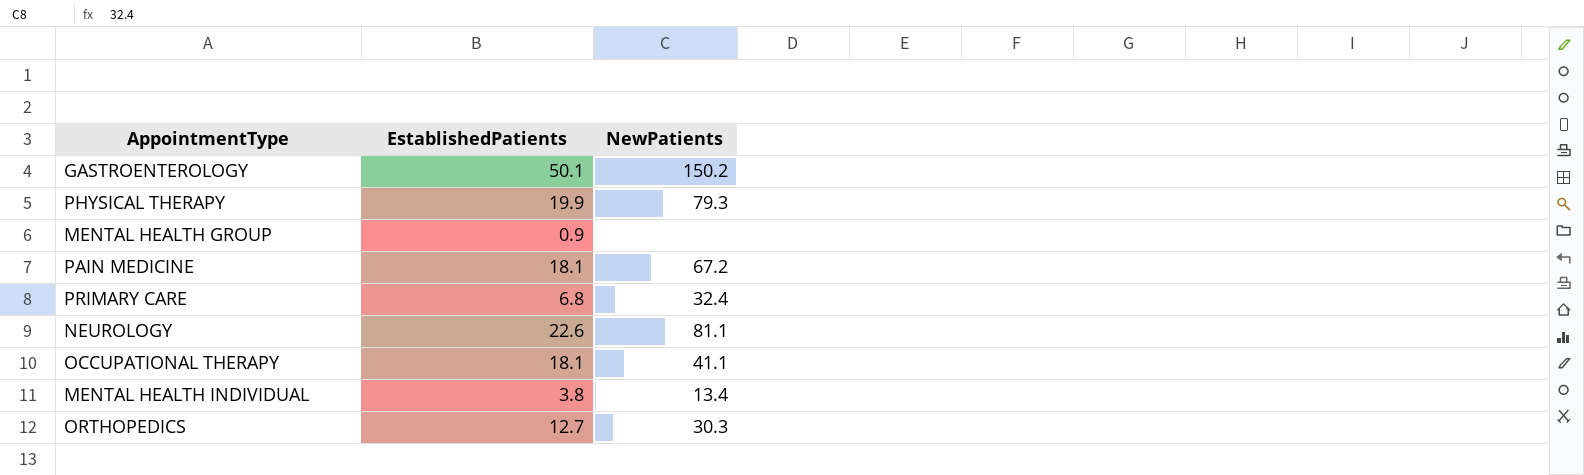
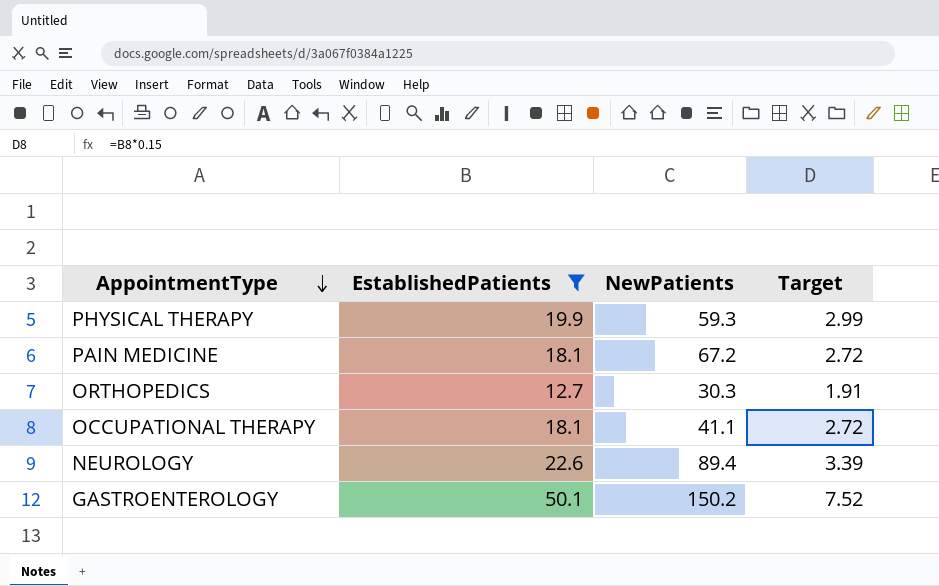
filter: none -> EstablishedPatients >= 12.7
row order: none -> AppointmentType descending
column Target | formula: none -> [EstablishedPatients] * 0.15
PHYSICAL THERAPY | NewPatients: 79.3 -> 59.3
NEUROLOGY | NewPatients: 81.1 -> 89.4

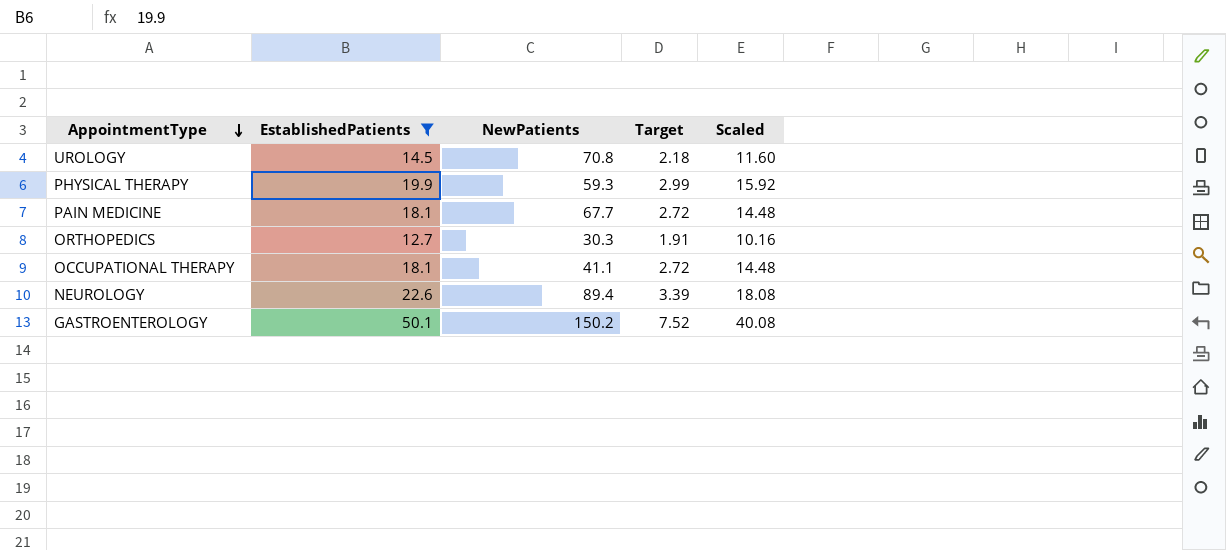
column Scaled | formula: none -> [EstablishedPatients] * 0.8
row UROLOGY: none -> 14.5 | 70.8 | 2.18 | 11.60
PAIN MEDICINE | NewPatients: 67.2 -> 67.7

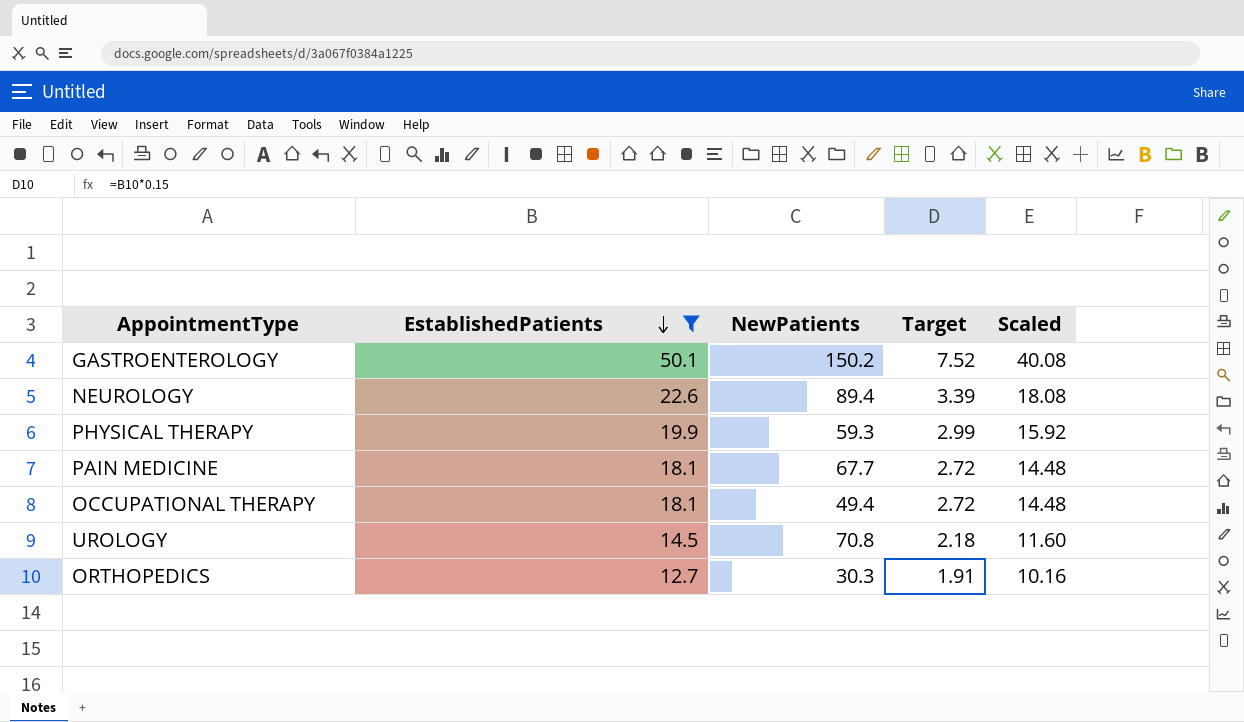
row order: AppointmentType descending -> EstablishedPatients descending
OCCUPATIONAL THERAPY | NewPatients: 41.1 -> 49.4

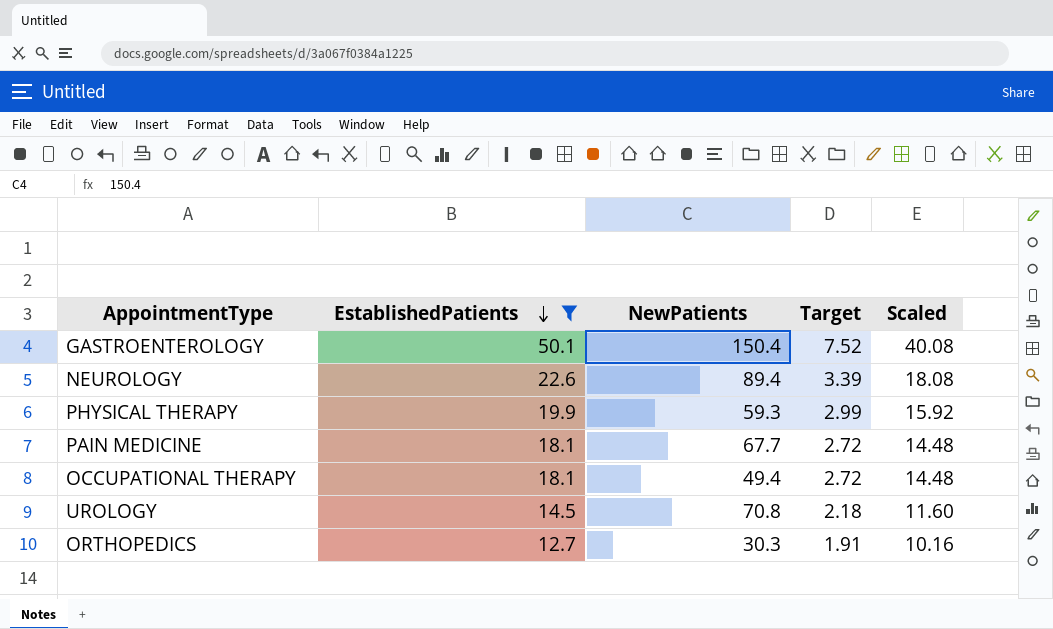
GASTROENTEROLOGY | NewPatients: 150.2 -> 150.4

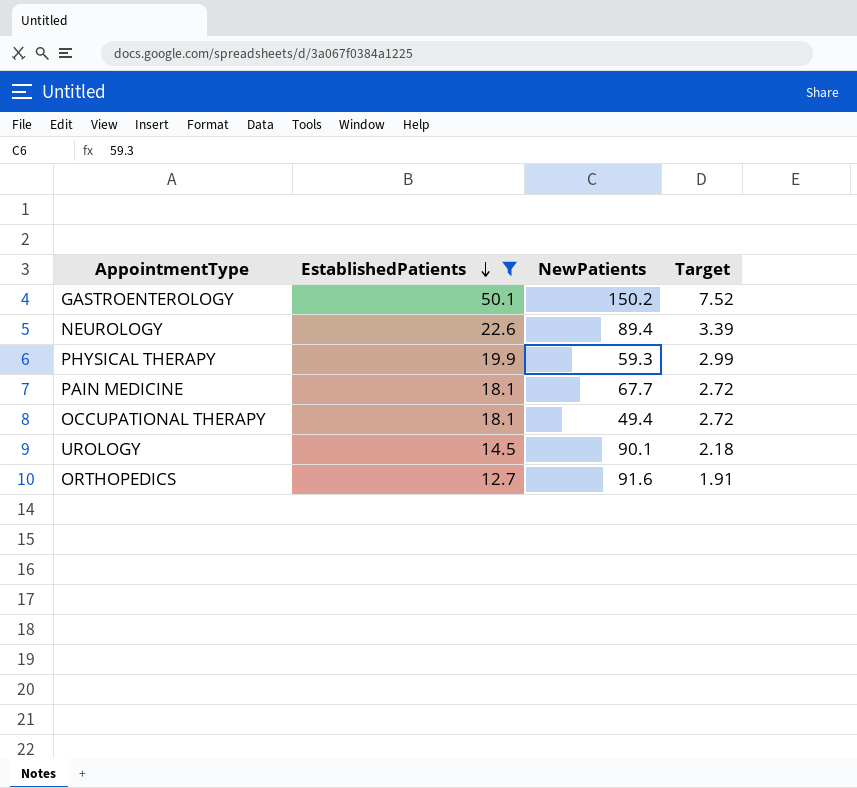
column Scaled | formula: [EstablishedPatients] * 0.8 -> none
GASTROENTEROLOGY | NewPatients: 150.4 -> 150.2
UROLOGY | NewPatients: 70.8 -> 90.1
ORTHOPEDICS | NewPatients: 30.3 -> 91.6

